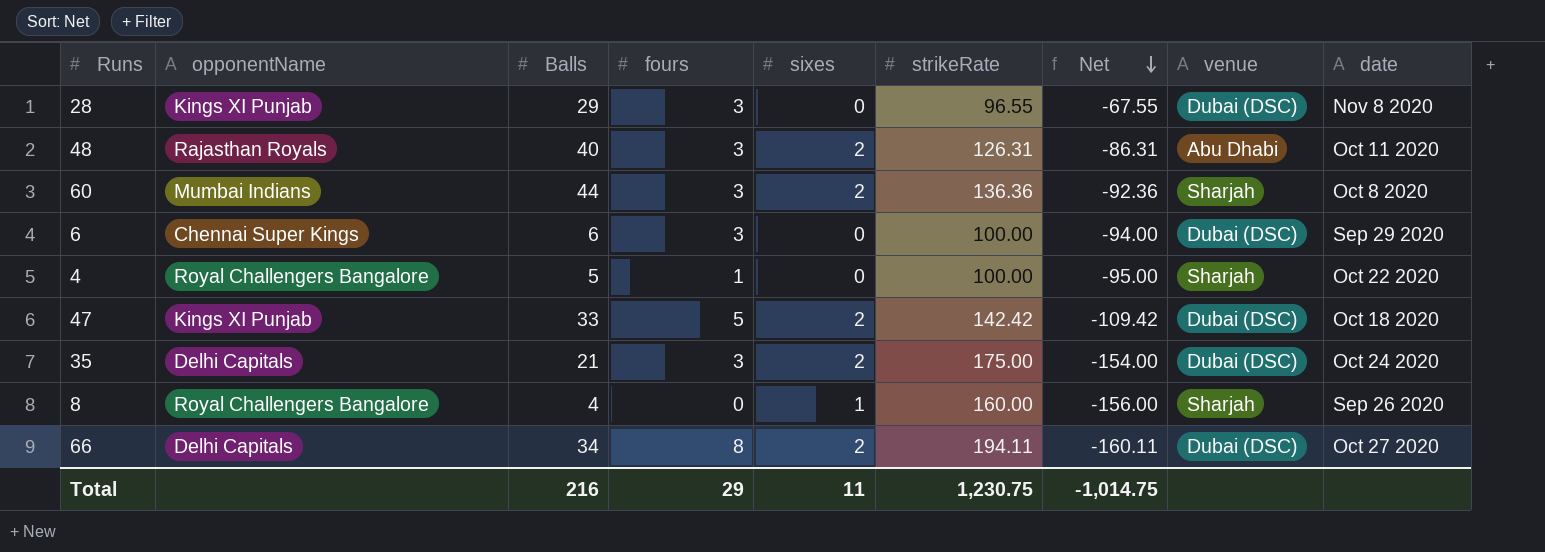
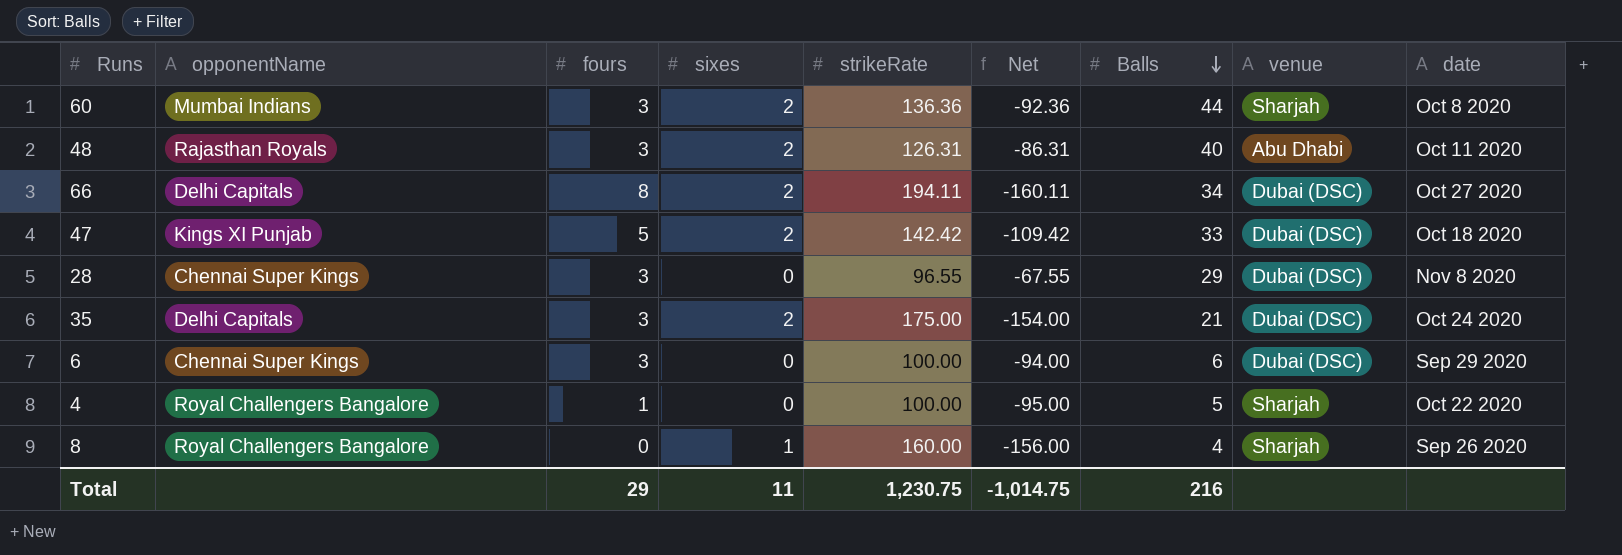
row order: Net descending -> Balls descending
column Balls | position: 3 -> 7
28 | opponentName: Kings XI Punjab -> Chennai Super Kings

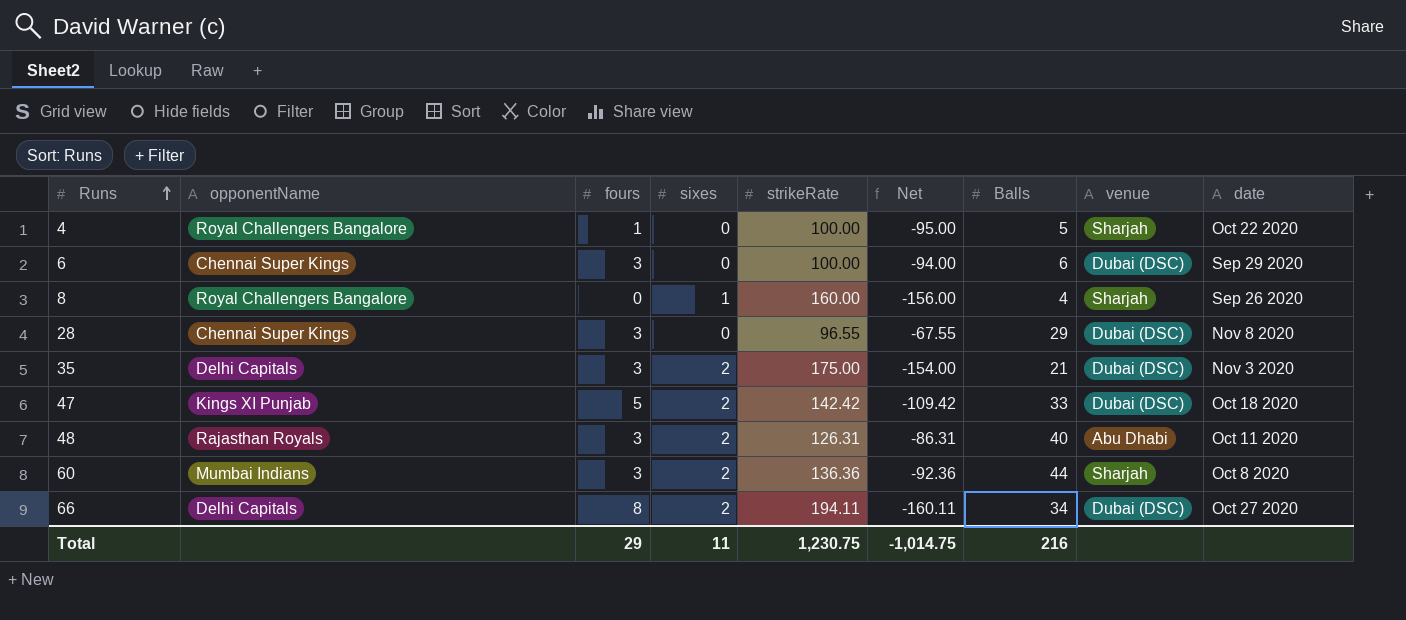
row order: Balls descending -> Runs ascending
35 | date: Oct 24 2020 -> Nov 3 2020

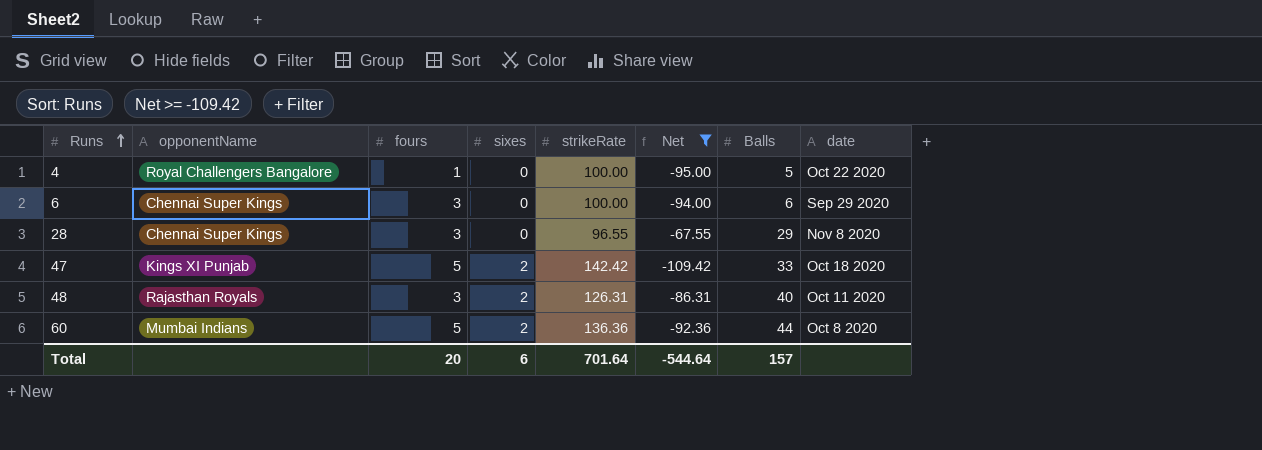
filter: none -> Net >= -109.42
column venue | position: 8 -> none
60 | fours: 3 -> 5
Total | fours: 29 -> 20
Total | sixes: 11 -> 6
Total | strikeRate: 1,230.75 -> 701.64
Total | Net: -1,014.75 -> -544.64
Total | Balls: 216 -> 157

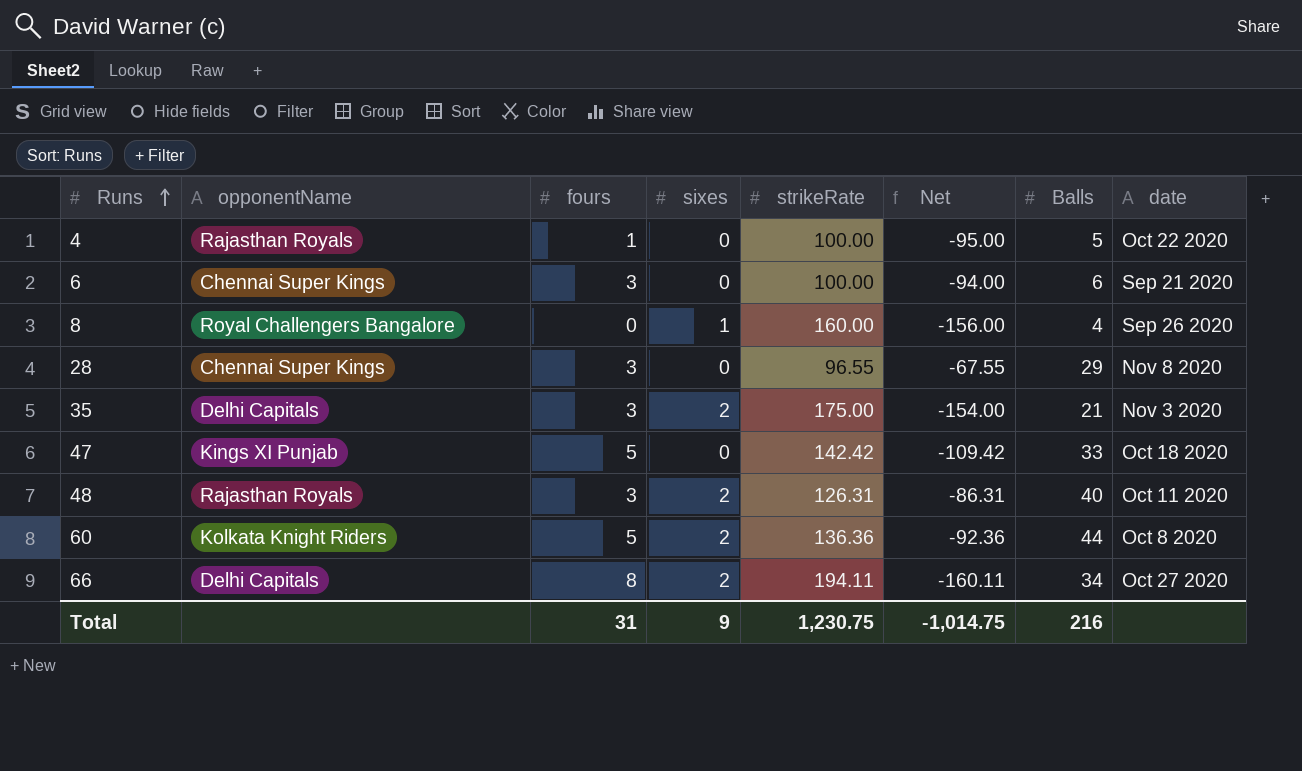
filter: Net >= -109.42 -> none
4 | opponentName: Royal Challengers Bangalore -> Rajasthan Royals
6 | date: Sep 29 2020 -> Sep 21 2020
47 | sixes: 2 -> 0
60 | opponentName: Mumbai Indians -> Kolkata Knight Riders
Total | fours: 20 -> 31
Total | sixes: 6 -> 9
Total | strikeRate: 701.64 -> 1,230.75
Total | Net: -544.64 -> -1,014.75
Total | Balls: 157 -> 216

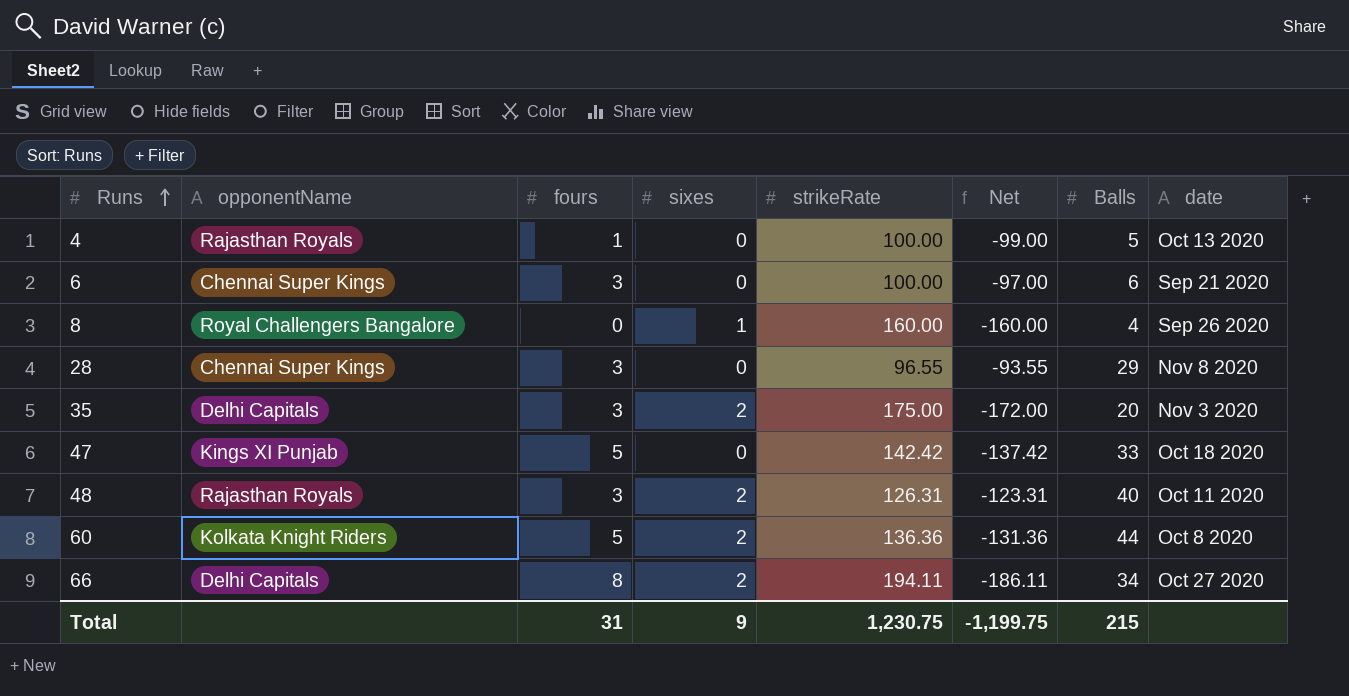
column Net | formula: [Balls] - [strikeRate] -> [fours] - [strikeRate]
4 | date: Oct 22 2020 -> Oct 13 2020
35 | Balls: 21 -> 20
Total | Net: -1,014.75 -> -1,199.75
Total | Balls: 216 -> 215

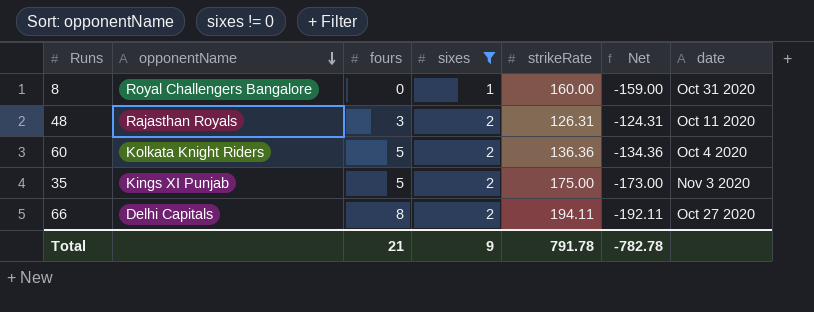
filter: none -> sixes != 0
row order: Runs ascending -> opponentName descending
column Balls | position: 7 -> none
column Net | formula: [fours] - [strikeRate] -> [sixes] - [strikeRate]
8 | date: Sep 26 2020 -> Oct 31 2020
60 | date: Oct 8 2020 -> Oct 4 2020
35 | opponentName: Delhi Capitals -> Kings XI Punjab
35 | fours: 3 -> 5
Total | fours: 31 -> 21
Total | strikeRate: 1,230.75 -> 791.78
Total | Net: -1,199.75 -> -782.78

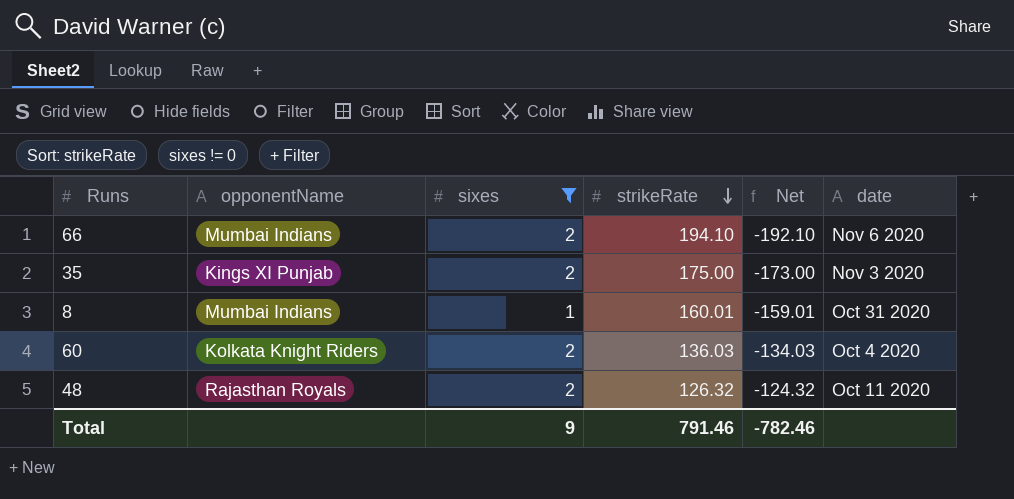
row order: opponentName descending -> strikeRate descending
column fours | position: 3 -> none
66 | opponentName: Delhi Capitals -> Mumbai Indians
66 | strikeRate: 194.11 -> 194.10
66 | Net: -192.11 -> -192.10
66 | date: Oct 27 2020 -> Nov 6 2020
8 | opponentName: Royal Challengers Bangalore -> Mumbai Indians
8 | strikeRate: 160.00 -> 160.01
8 | Net: -159.00 -> -159.01
60 | strikeRate: 136.36 -> 136.03
60 | Net: -134.36 -> -134.03
48 | strikeRate: 126.31 -> 126.32
48 | Net: -124.31 -> -124.32
Total | strikeRate: 791.78 -> 791.46
Total | Net: -782.78 -> -782.46

